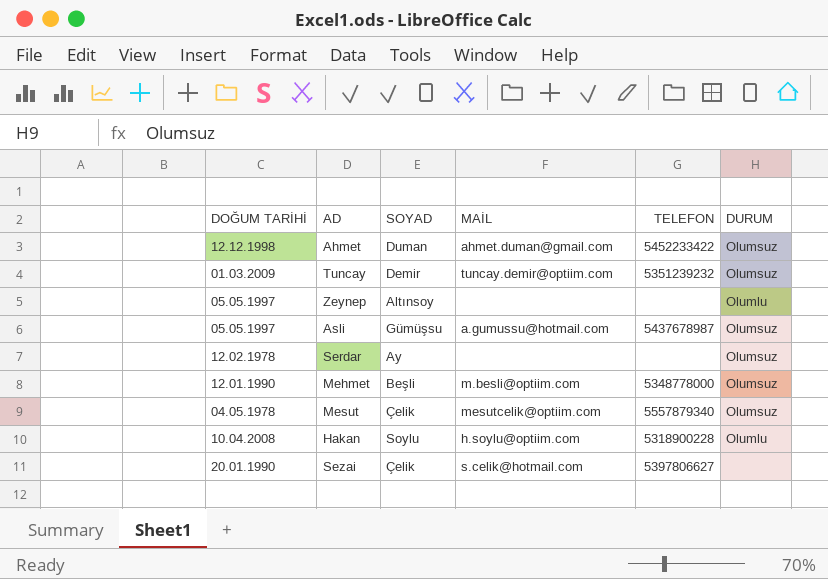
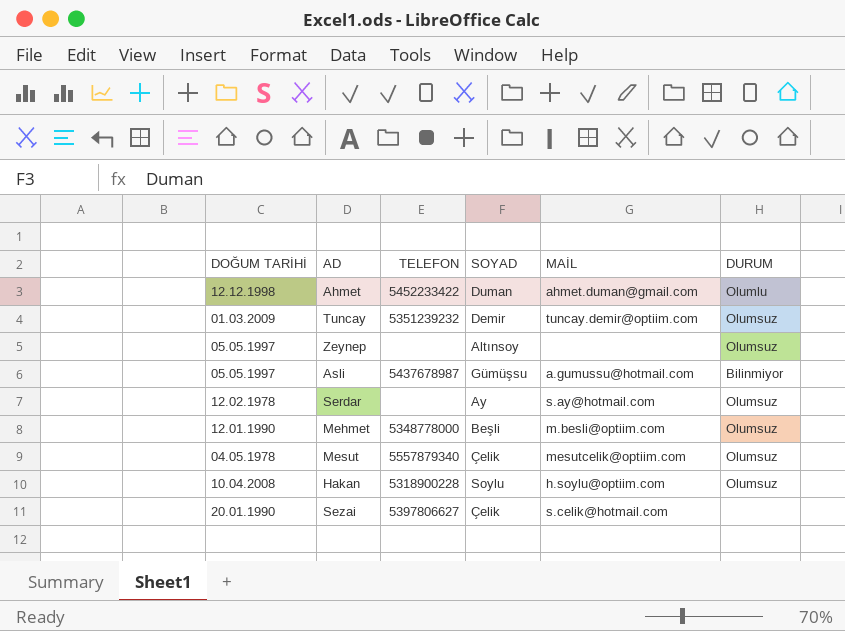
column TELEFON | position: 5 -> 3
Ahmet | DURUM: Olumsuz -> Olumlu
Zeynep | DURUM: Olumlu -> Olumsuz
Asli | DURUM: Olumsuz -> Bilinmiyor
Serdar | MAİL: none -> s.ay@hotmail.com
Hakan | DURUM: Olumlu -> Olumsuz

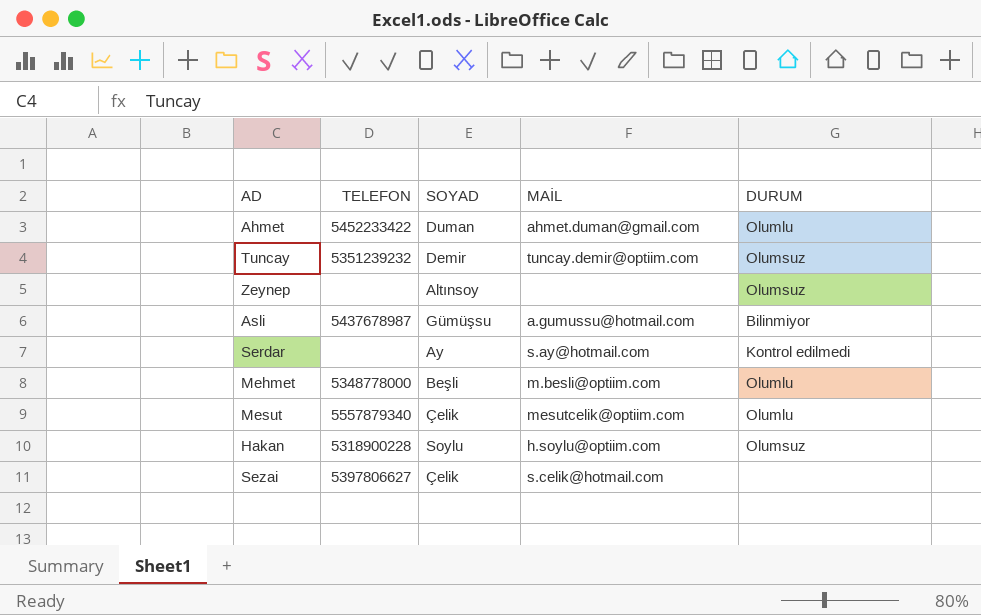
column DOĞUM TARİHİ | position: 1 -> none
Serdar | DURUM: Olumsuz -> Kontrol edilmedi
Mehmet | DURUM: Olumsuz -> Olumlu
Mesut | DURUM: Olumsuz -> Olumlu

